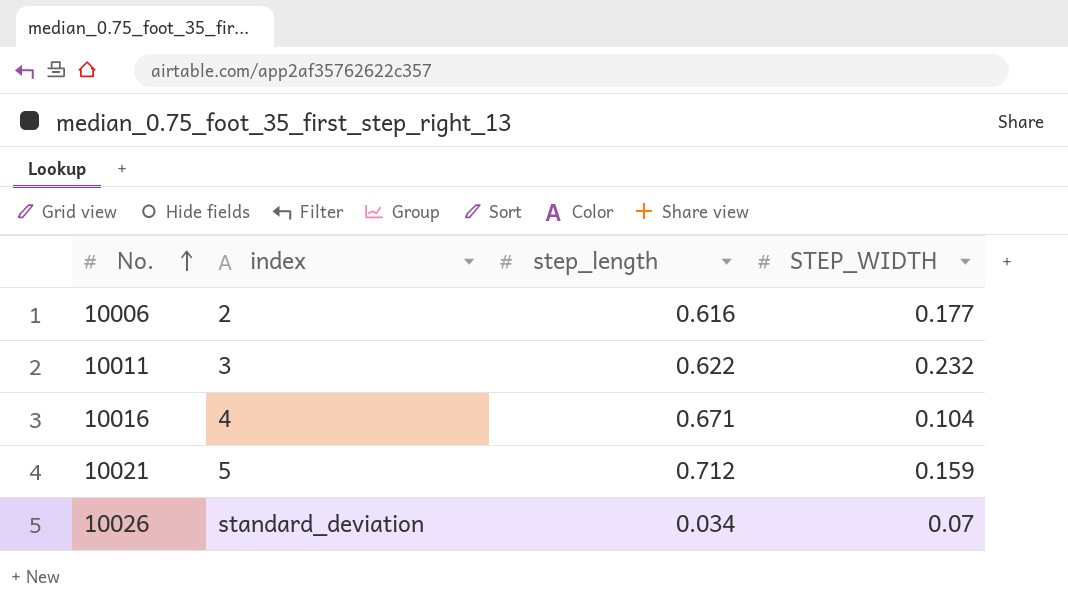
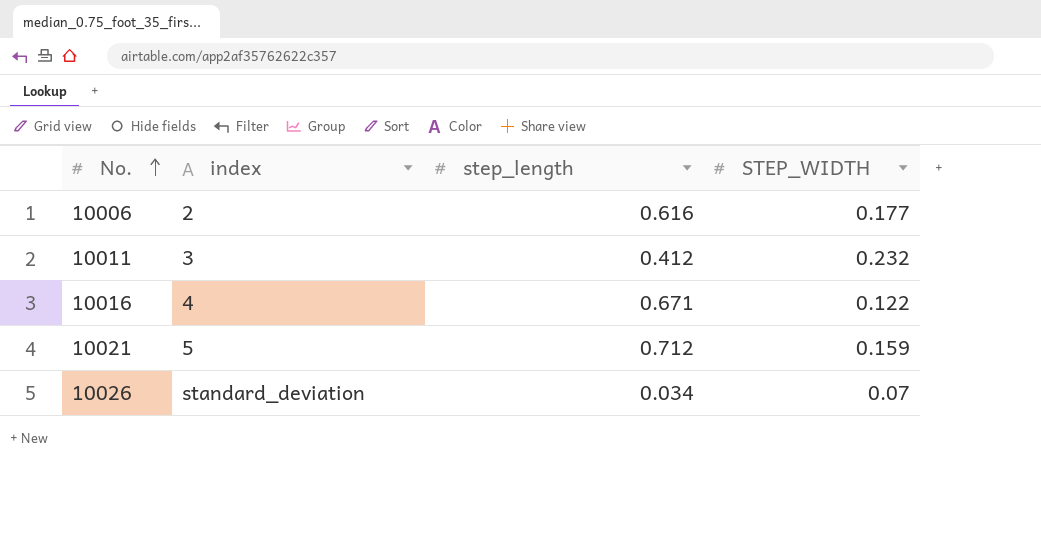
10011 | step_length: 0.622 -> 0.412
10016 | STEP_WIDTH: 0.104 -> 0.122

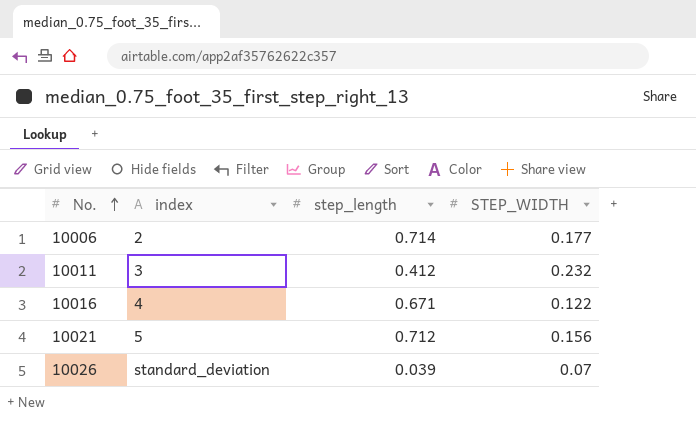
10006 | step_length: 0.616 -> 0.714
10021 | STEP_WIDTH: 0.159 -> 0.156
10026 | step_length: 0.034 -> 0.039

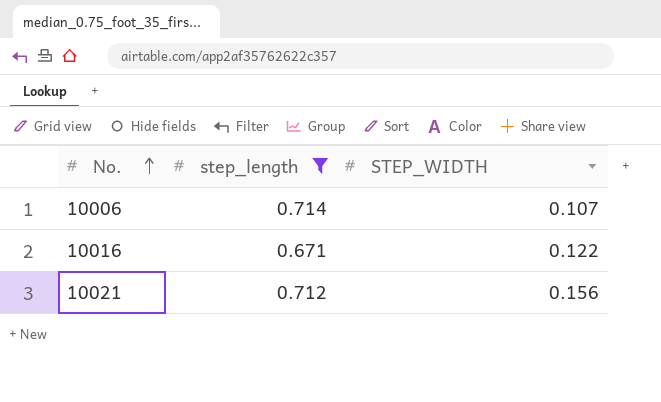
filter: none -> step_length >= 0.671
column index | position: 2 -> none
10006 | STEP_WIDTH: 0.177 -> 0.107

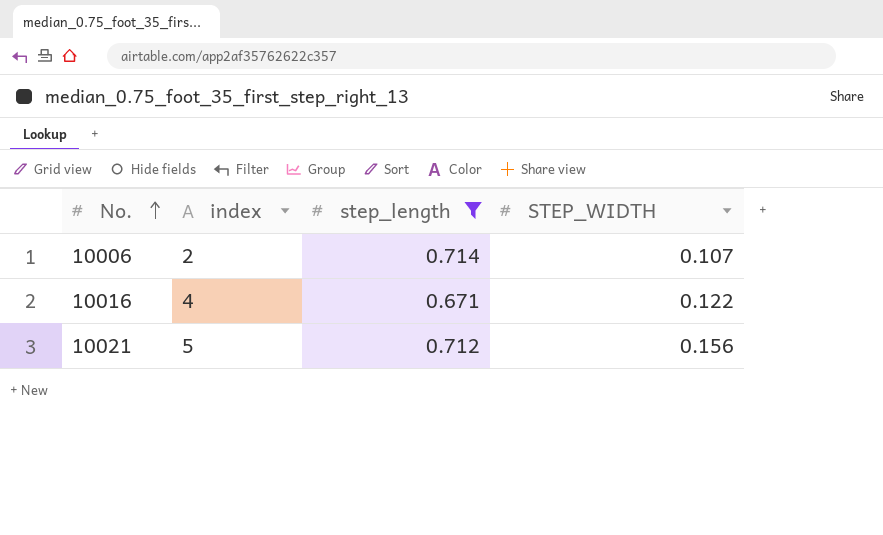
column index | position: none -> 2

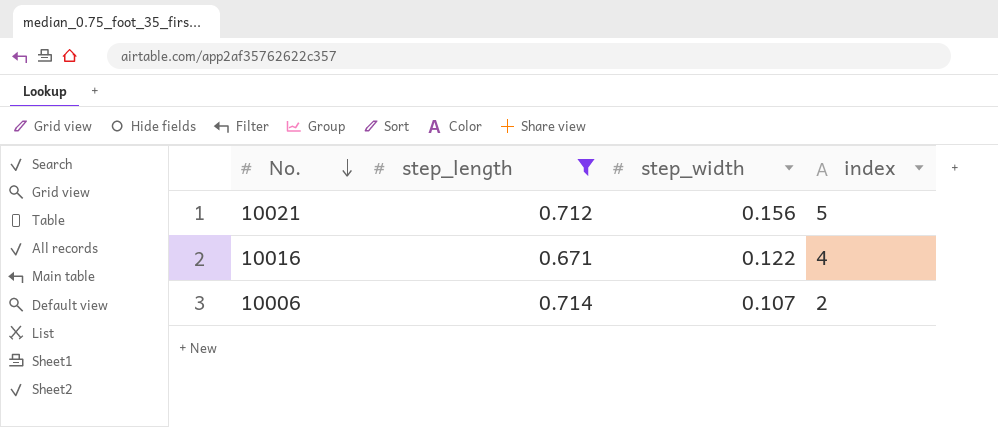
row order: No. ascending -> No. descending
column name: STEP_WIDTH -> step_width
column index | position: 2 -> 4

